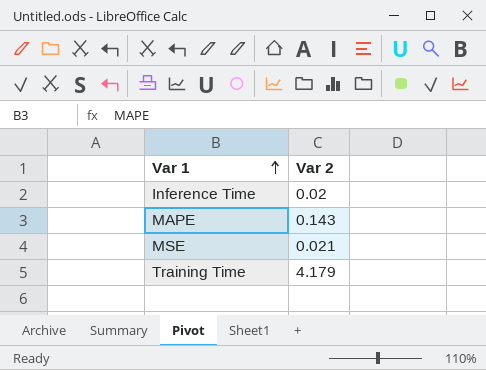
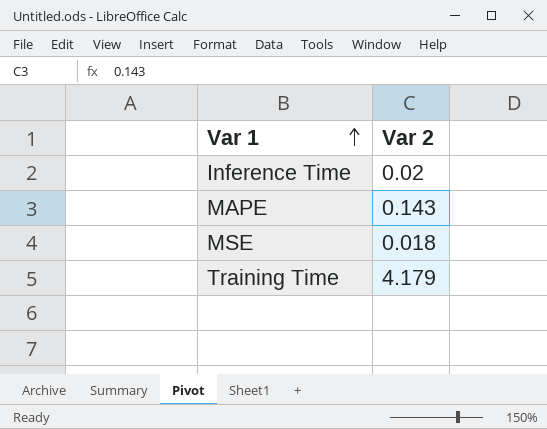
MSE | Var 2: 0.021 -> 0.018

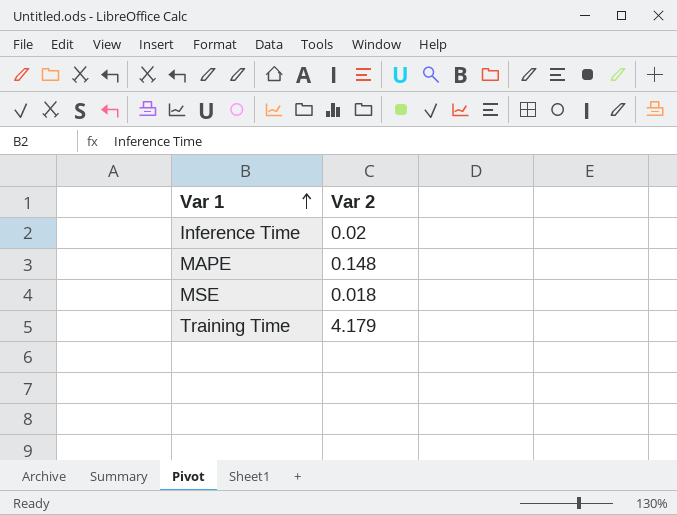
MAPE | Var 2: 0.143 -> 0.148

